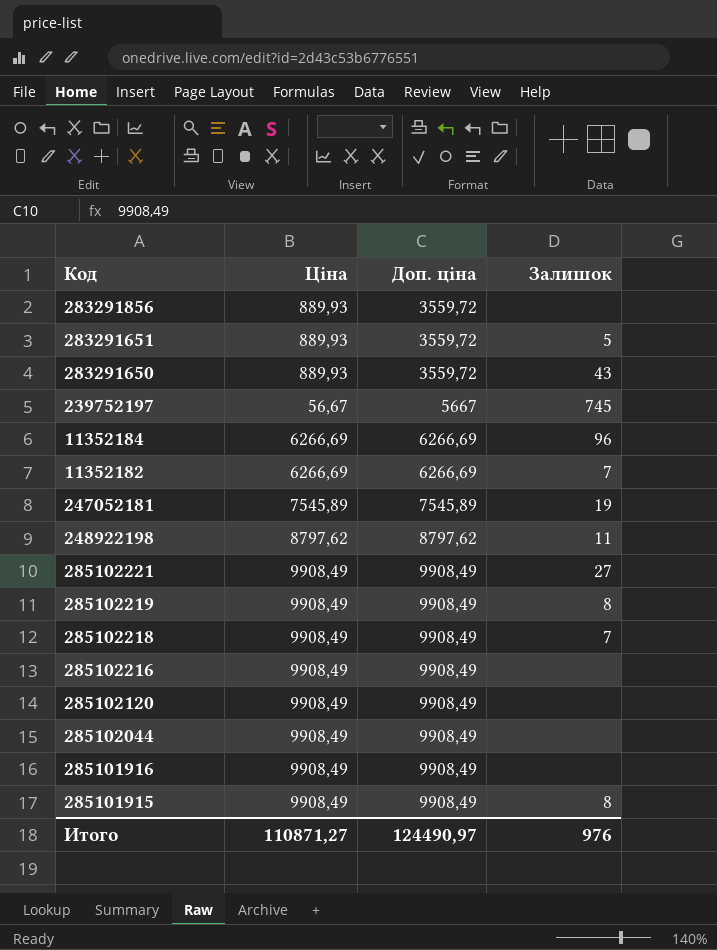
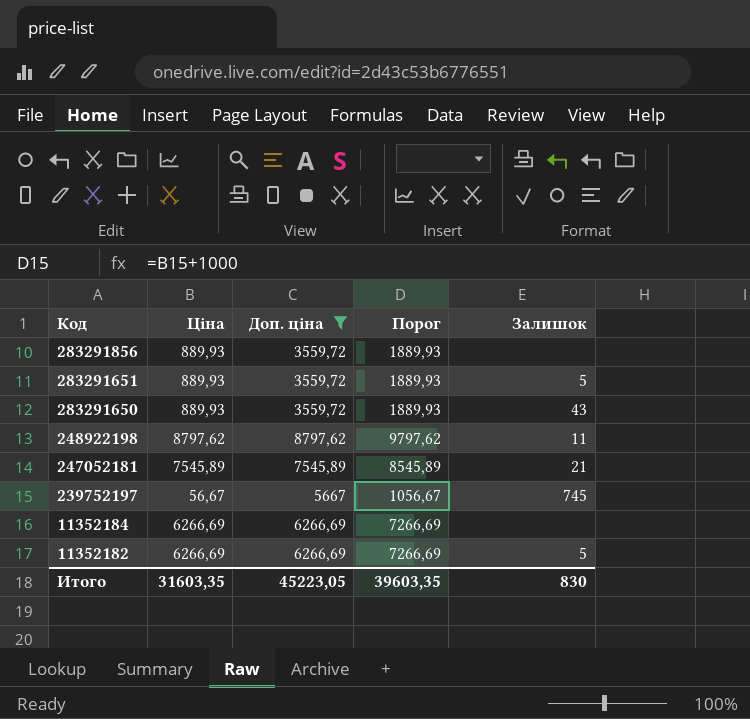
filter: none -> Доп. ціна != 9908,49
row order: Доп. ціна ascending -> Код descending
column Порог | formula: none -> [Ціна] + 1000
247052181 | Залишок: 19 -> 21
11352184 | Залишок: 96 -> none
11352182 | Залишок: 7 -> 5
Итого | Ціна: 110871,27 -> 31603,35
Итого | Доп. ціна: 124490,97 -> 45223,05
Итого | Залишок: 976 -> 830

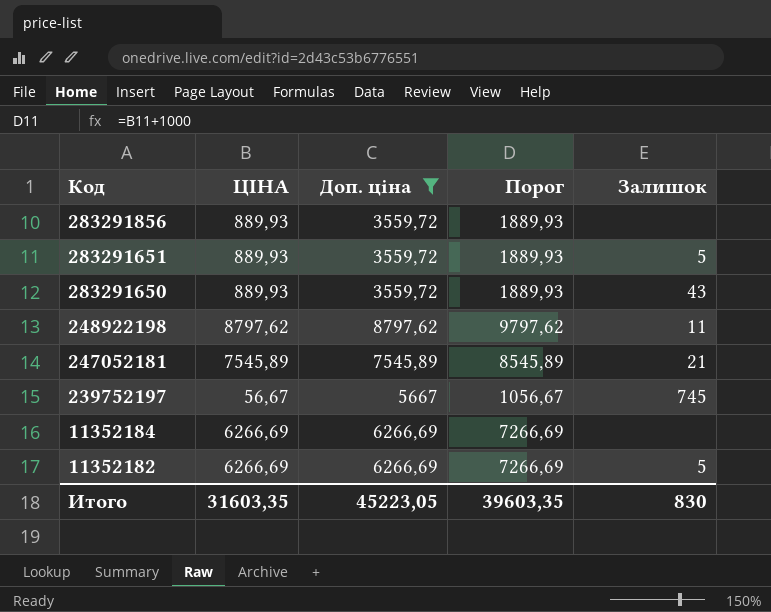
column name: Ціна -> ЦІНА

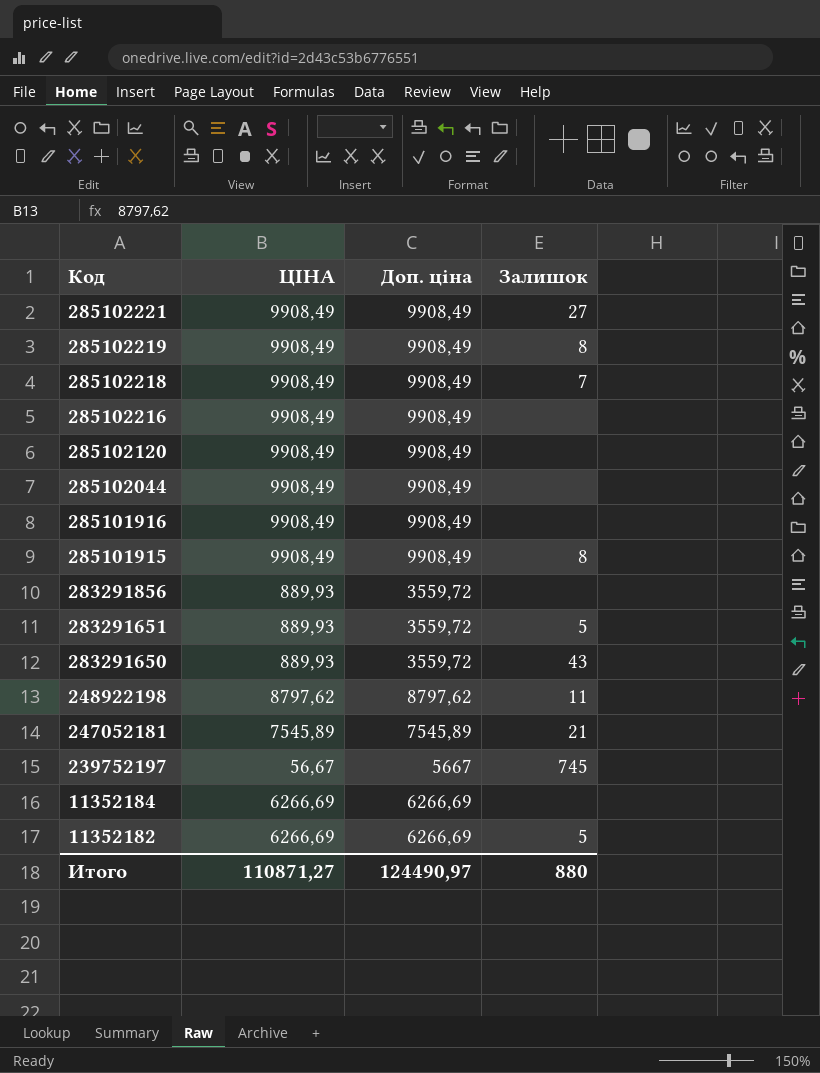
filter: Доп. ціна != 9908,49 -> none
column Порог | formula: [ЦІНА] + 1000 -> none
Итого | ЦІНА: 31603,35 -> 110871,27
Итого | Доп. ціна: 45223,05 -> 124490,97
Итого | Залишок: 830 -> 880

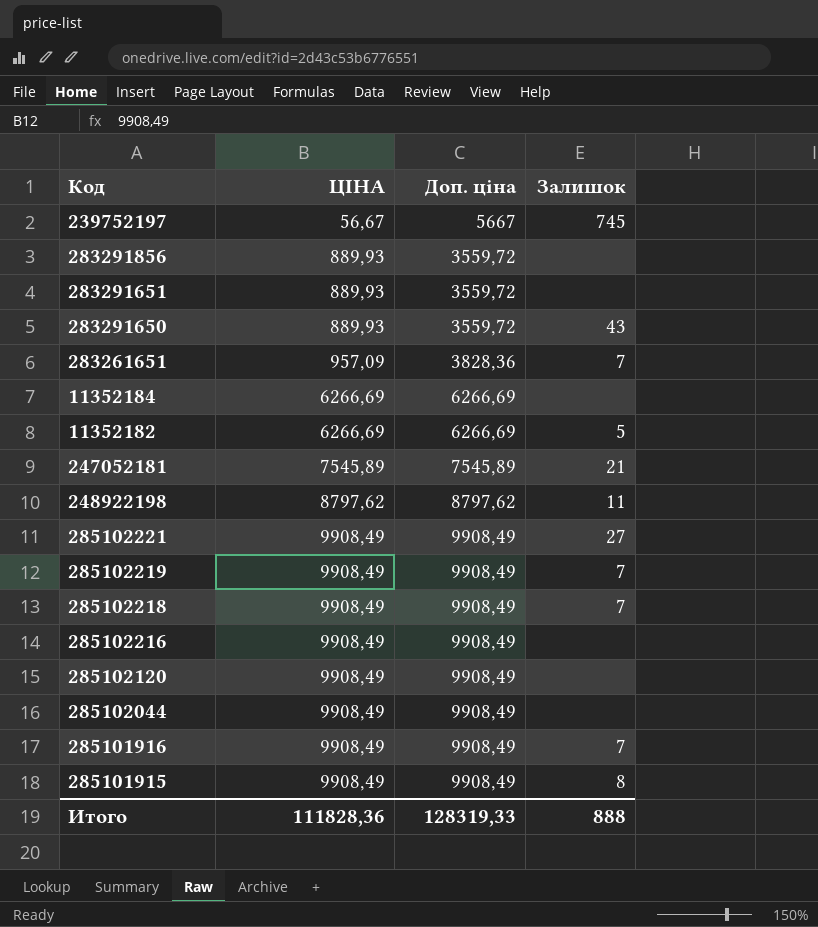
row order: Код descending -> ЦІНА ascending
283291651 | Залишок: 5 -> none
row 283261651: none -> 957,09 | 3828,36 | 7
285102219 | Залишок: 8 -> 7
285101916 | Залишок: none -> 7
Итого | ЦІНА: 110871,27 -> 111828,36
Итого | Доп. ціна: 124490,97 -> 128319,33
Итого | Залишок: 880 -> 888

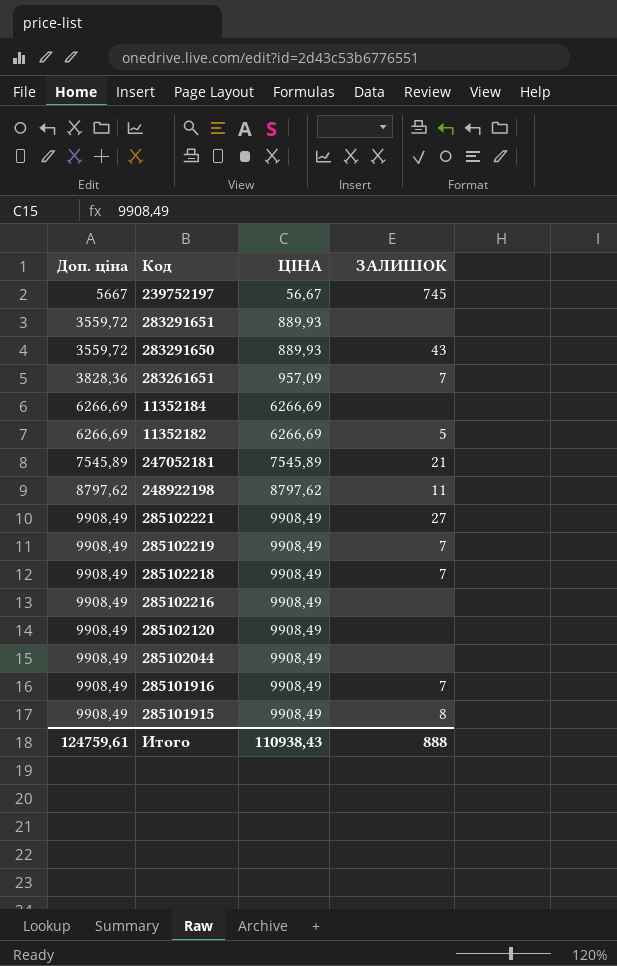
column Доп. ціна | position: 3 -> 1
column name: Залишок -> ЗАЛИШОК
row 283291856: 889,93 | 3559,72 | none -> none
Итого | Доп. ціна: 128319,33 -> 124759,61
Итого | ЦІНА: 111828,36 -> 110938,43

